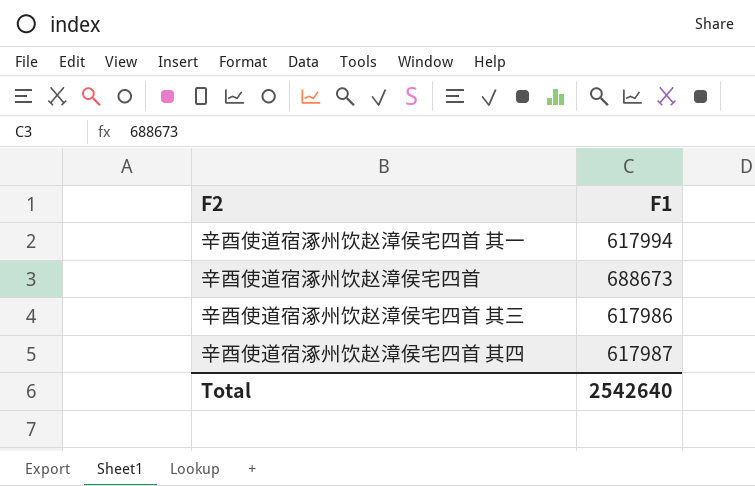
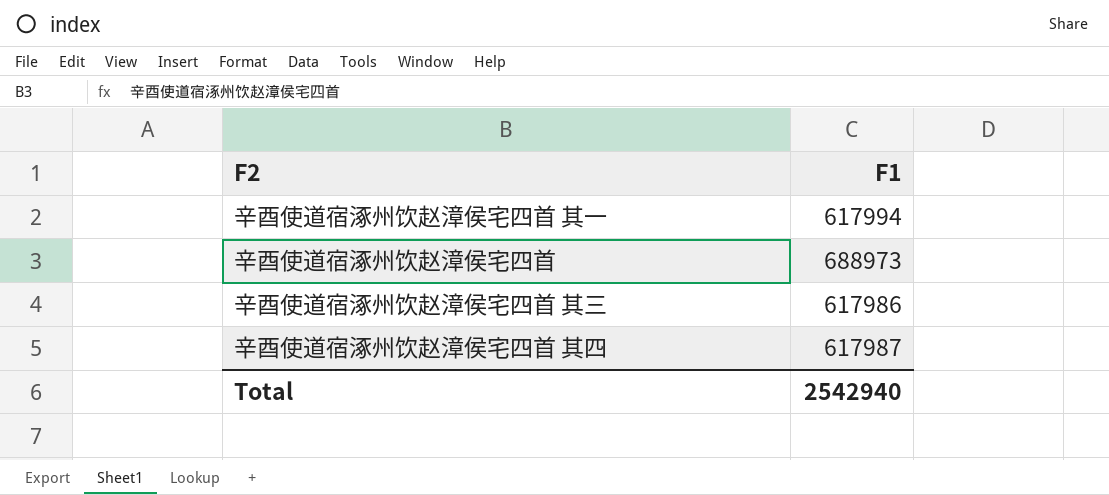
辛酉使道宿涿州饮赵漳侯宅四首 | F1: 688673 -> 688973
Total | F1: 2542640 -> 2542940

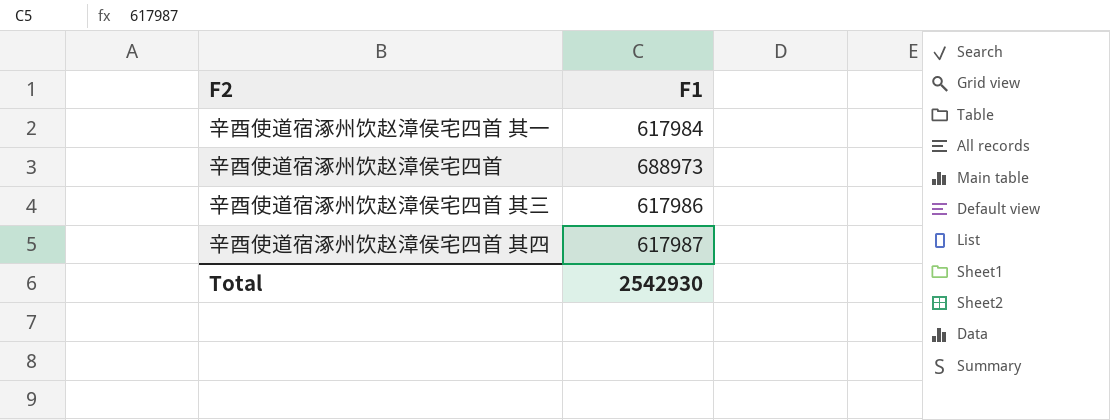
辛酉使道宿涿州饮赵漳侯宅四首 其一 | F1: 617994 -> 617984
Total | F1: 2542940 -> 2542930

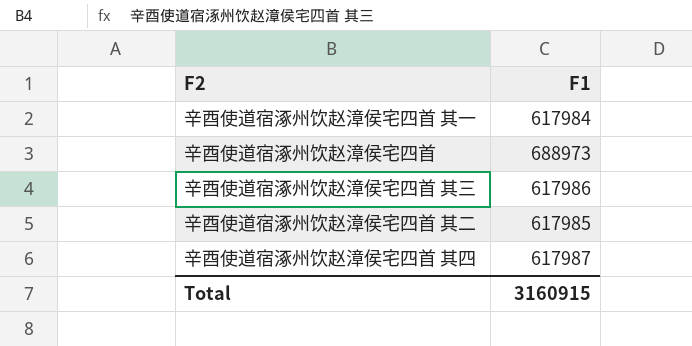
row 辛酉使道宿涿州饮赵漳侯宅四首 其二: none -> 617985
Total | F1: 2542930 -> 3160915

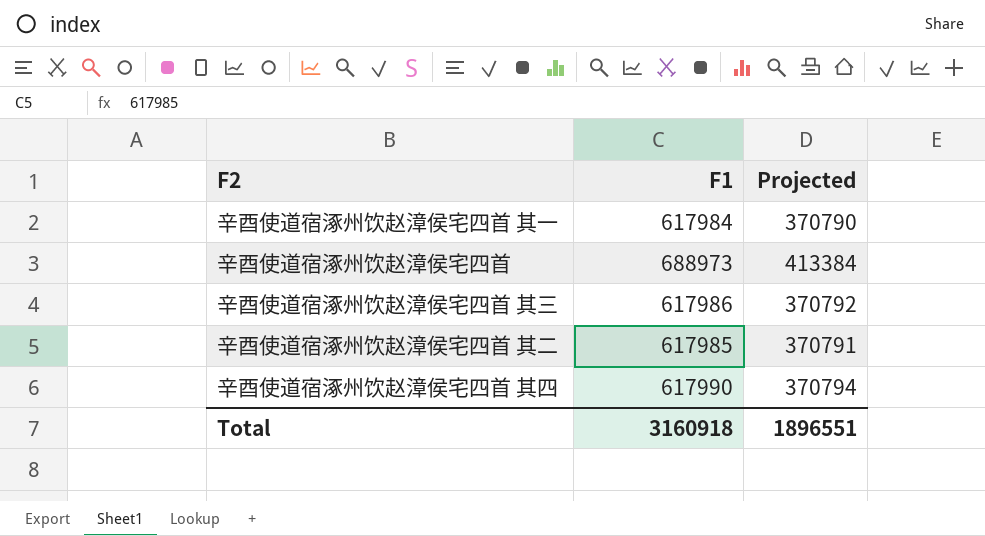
column Projected | formula: none -> [F1] * 0.6
辛酉使道宿涿州饮赵漳侯宅四首 其四 | F1: 617987 -> 617990
Total | F1: 3160915 -> 3160918

